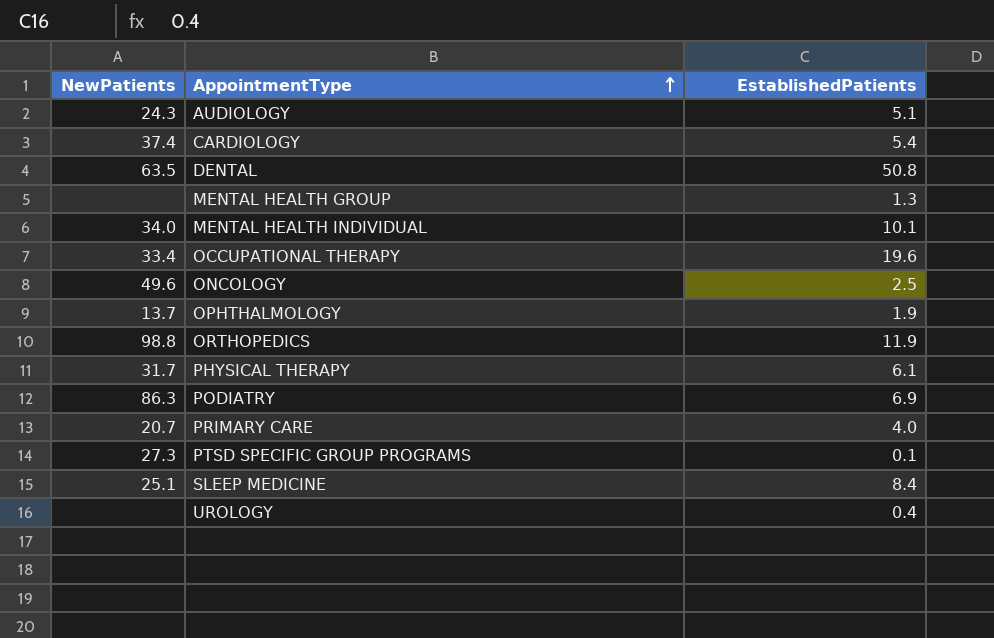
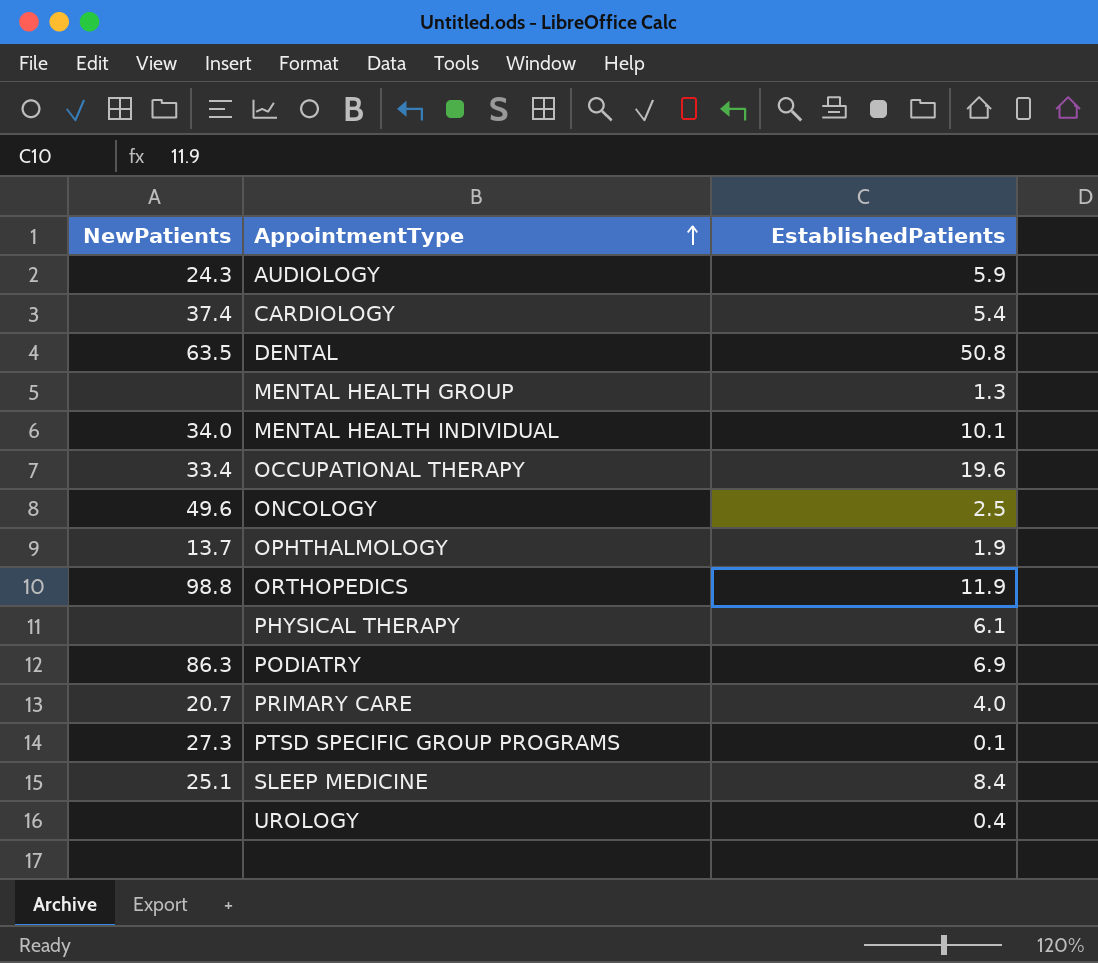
AUDIOLOGY | EstablishedPatients: 5.1 -> 5.9
PHYSICAL THERAPY | NewPatients: 31.7 -> none

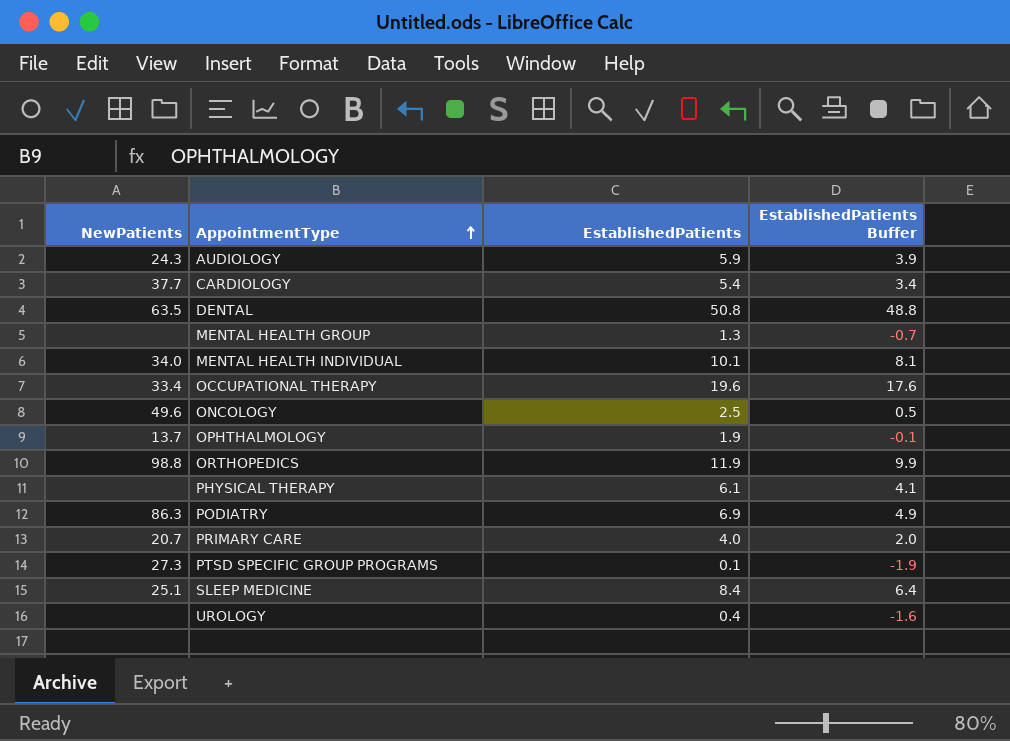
column EstablishedPatients Buffer | formula: none -> [EstablishedPatients] - 2
CARDIOLOGY | NewPatients: 37.4 -> 37.7

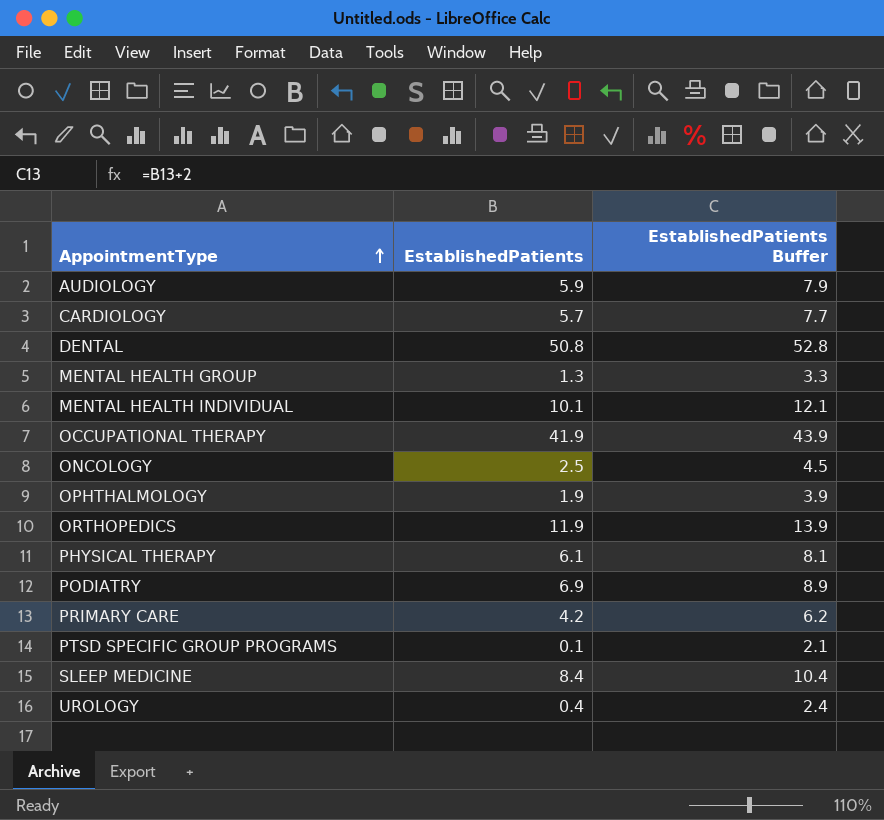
column NewPatients | position: 1 -> none
column EstablishedPatients Buffer | formula: [EstablishedPatients] - 2 -> [EstablishedPatients] + 2
CARDIOLOGY | EstablishedPatients: 5.4 -> 5.7
OCCUPATIONAL THERAPY | EstablishedPatients: 19.6 -> 41.9
PRIMARY CARE | EstablishedPatients: 4.0 -> 4.2

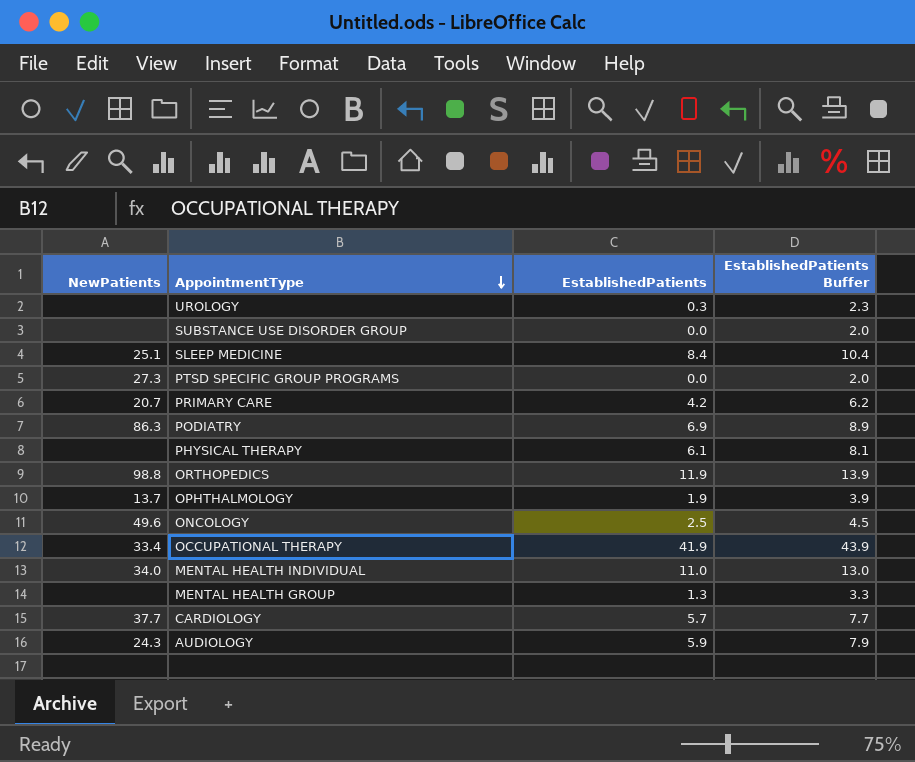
row order: AppointmentType ascending -> AppointmentType descending
column NewPatients | position: none -> 1
row DENTAL: 50.8 | 52.8 -> none
UROLOGY | EstablishedPatients: 0.4 -> 0.3
UROLOGY | EstablishedPatients Buffer: 2.4 -> 2.3
row SUBSTANCE USE DISORDER GROUP: none -> none | 0.0 | 2.0
PTSD SPECIFIC GROUP PROGRAMS | EstablishedPatients: 0.1 -> 0.0
PTSD SPECIFIC GROUP PROGRAMS | EstablishedPatients Buffer: 2.1 -> 2.0
MENTAL HEALTH INDIVIDUAL | EstablishedPatients: 10.1 -> 11.0
MENTAL HEALTH INDIVIDUAL | EstablishedPatients Buffer: 12.1 -> 13.0

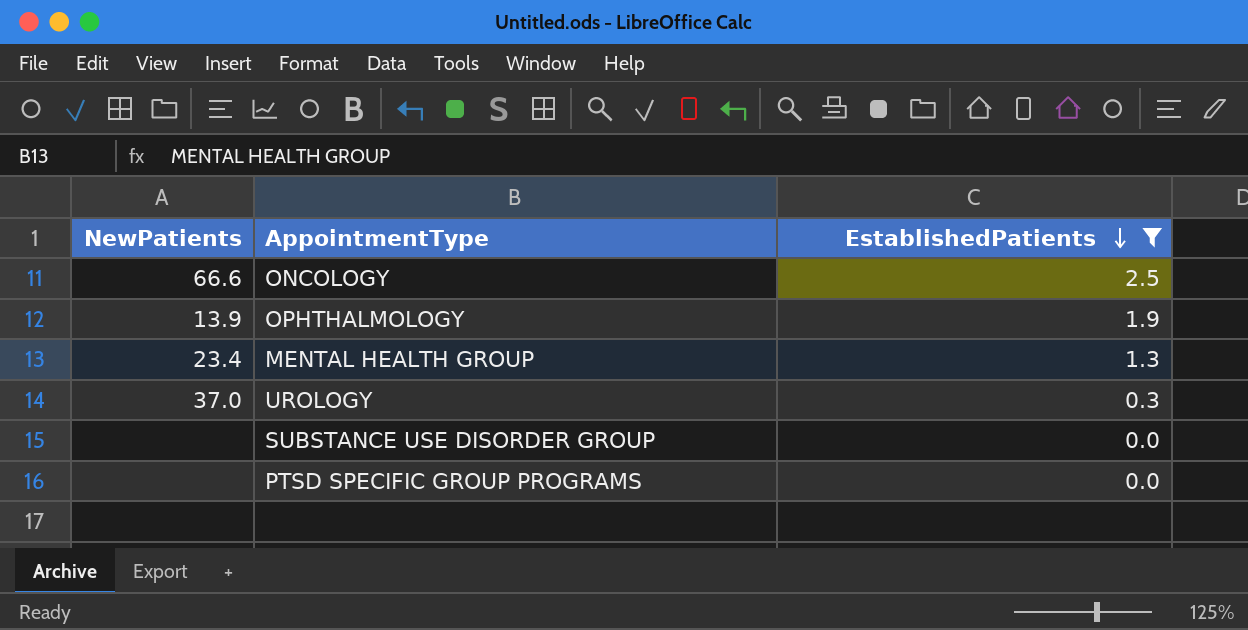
filter: none -> EstablishedPatients <= 2.5
row order: AppointmentType descending -> EstablishedPatients descending
column EstablishedPatients Buffer | formula: [EstablishedPatients] + 2 -> none
ONCOLOGY | NewPatients: 49.6 -> 66.6
OPHTHALMOLOGY | NewPatients: 13.7 -> 13.9
MENTAL HEALTH GROUP | NewPatients: none -> 23.4
UROLOGY | NewPatients: none -> 37.0
PTSD SPECIFIC GROUP PROGRAMS | NewPatients: 27.3 -> none

